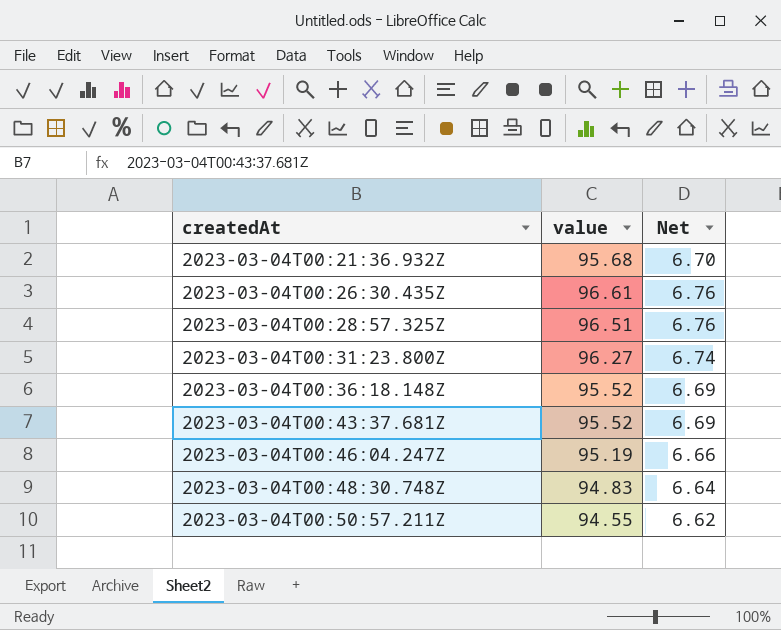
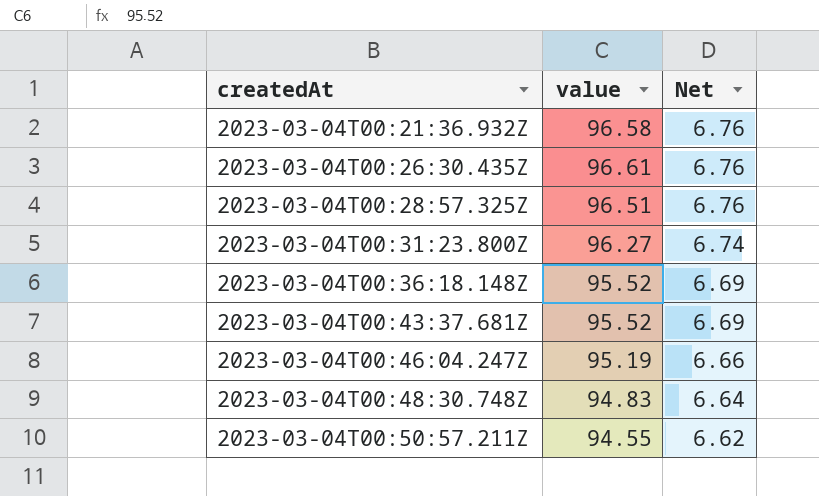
2023-03-04T00:21:36.932Z | value: 95.68 -> 96.58
2023-03-04T00:21:36.932Z | Net: 6.70 -> 6.76

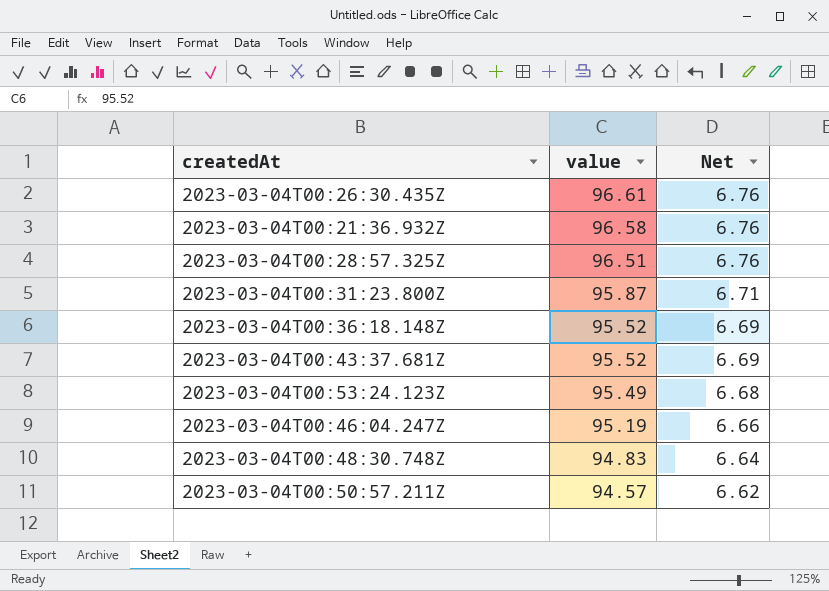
row order: createdAt ascending -> value descending
2023-03-04T00:31:23.800Z | value: 96.27 -> 95.87
2023-03-04T00:31:23.800Z | Net: 6.74 -> 6.71
row 2023-03-04T00:53:24.123Z: none -> 95.49 | 6.68
2023-03-04T00:50:57.211Z | value: 94.55 -> 94.57

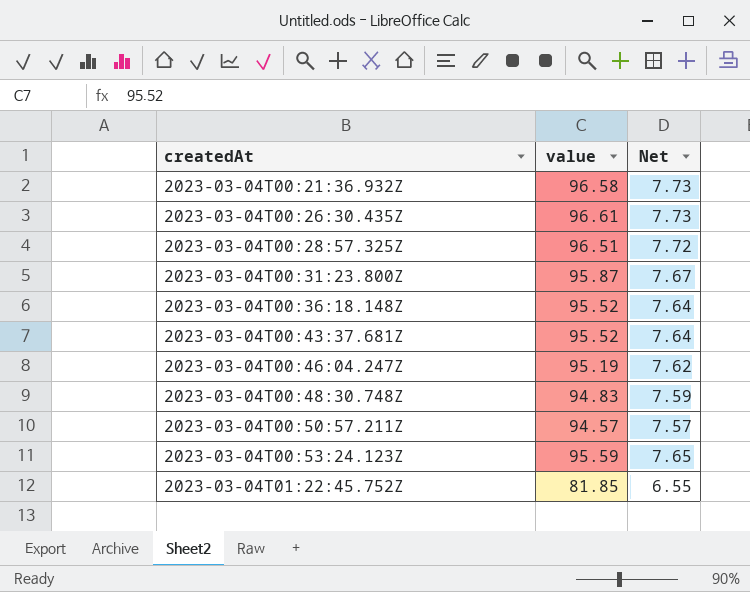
row order: value descending -> createdAt ascending
column Net | formula: [value] * 0.07 -> [value] * 0.08
2023-03-04T00:53:24.123Z | value: 95.49 -> 95.59
row 2023-03-04T01:22:45.752Z: none -> 81.85 | 6.55

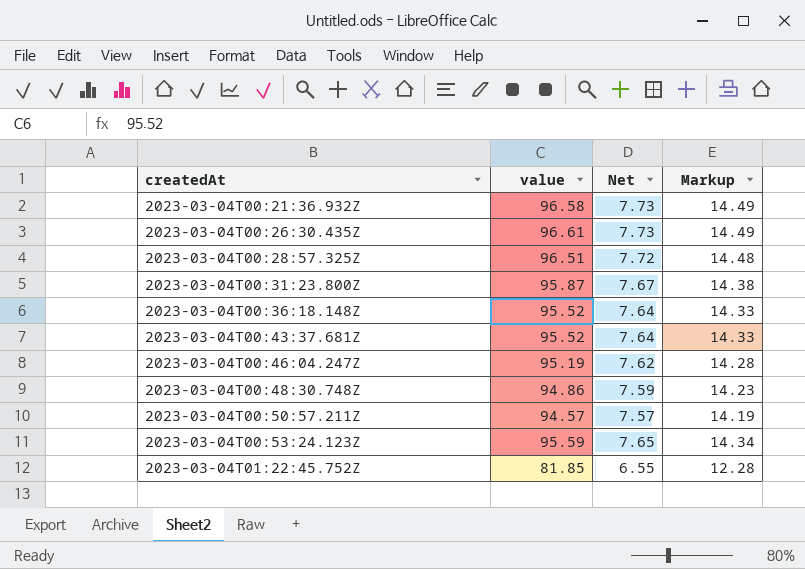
column Markup | formula: none -> [value] * 0.15
2023-03-04T00:48:30.748Z | value: 94.83 -> 94.86

